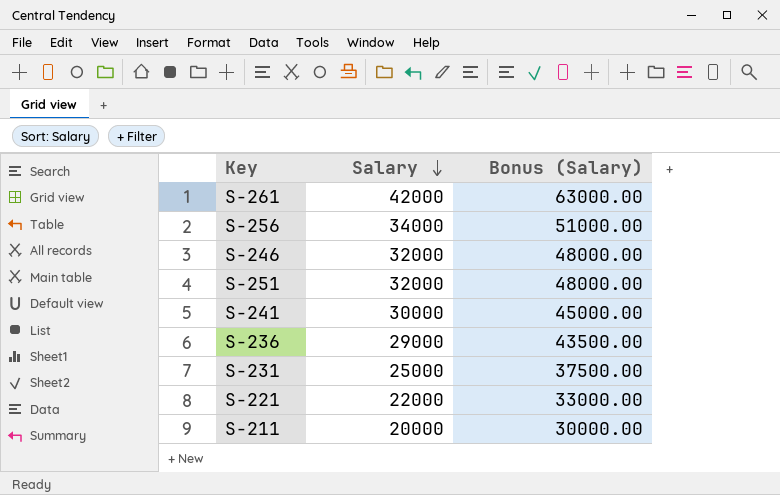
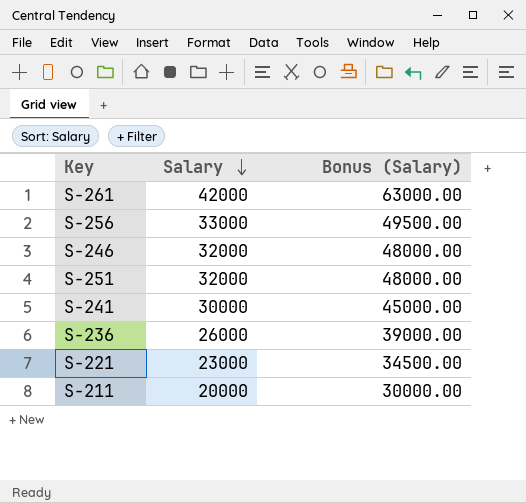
row S-231: 25000 | 37500.00 -> none
S-256 | Salary: 34000 -> 33000
S-256 | Bonus (Salary): 51000.00 -> 49500.00
S-236 | Salary: 29000 -> 26000
S-236 | Bonus (Salary): 43500.00 -> 39000.00
S-221 | Salary: 22000 -> 23000
S-221 | Bonus (Salary): 33000.00 -> 34500.00

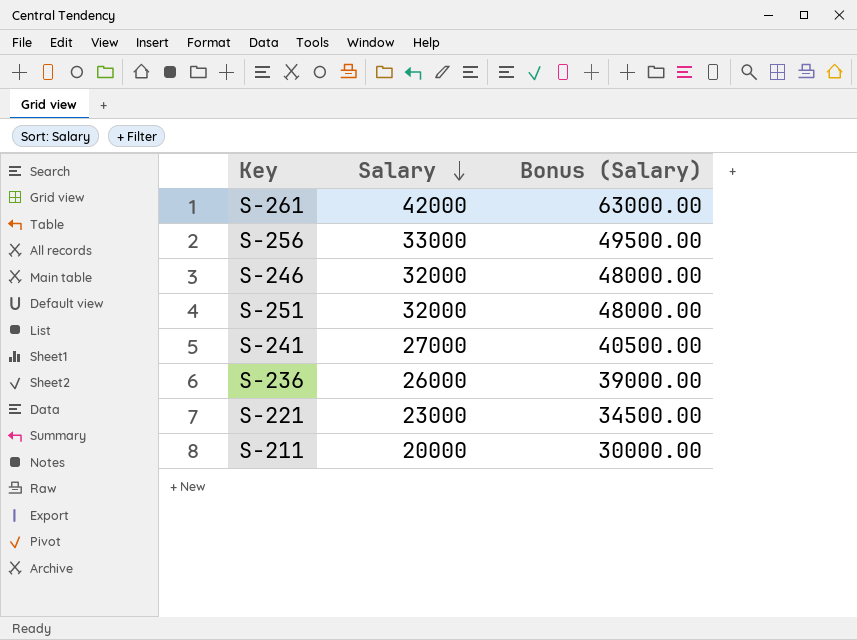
S-241 | Salary: 30000 -> 27000
S-241 | Bonus (Salary): 45000.00 -> 40500.00

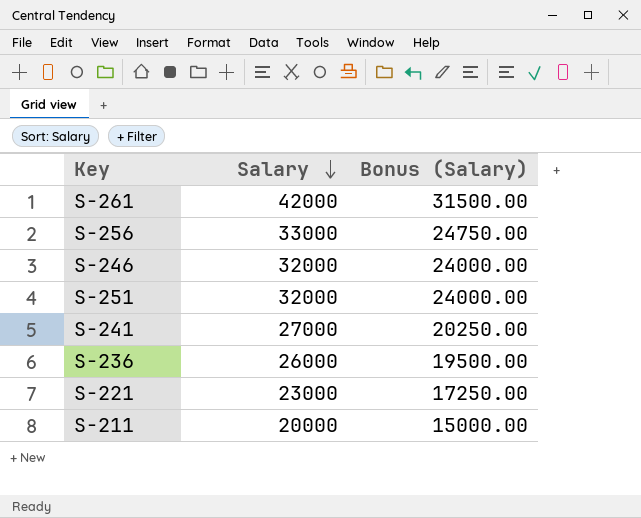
column Bonus (Salary) | formula: [Salary] * 1.5 -> [Salary] * 0.75

